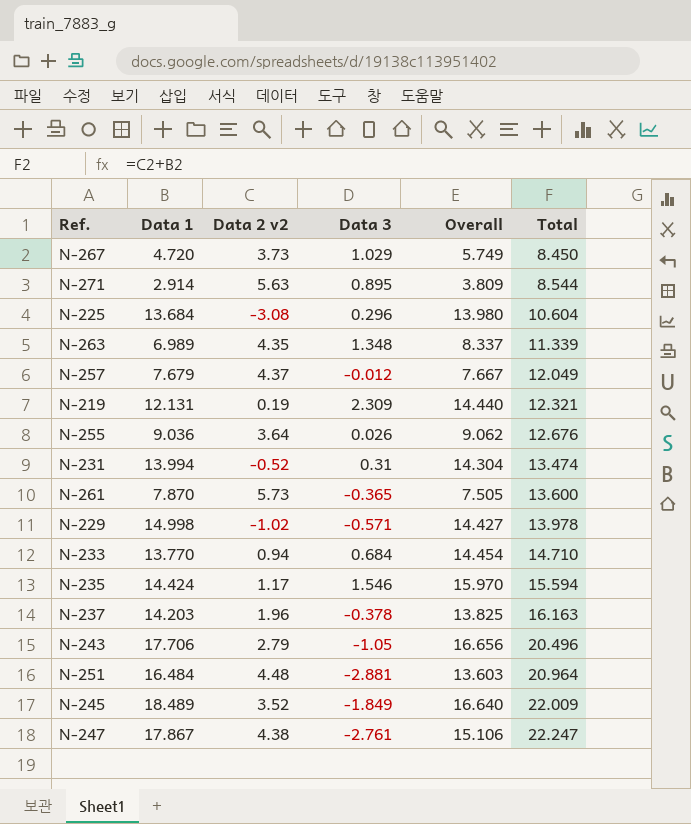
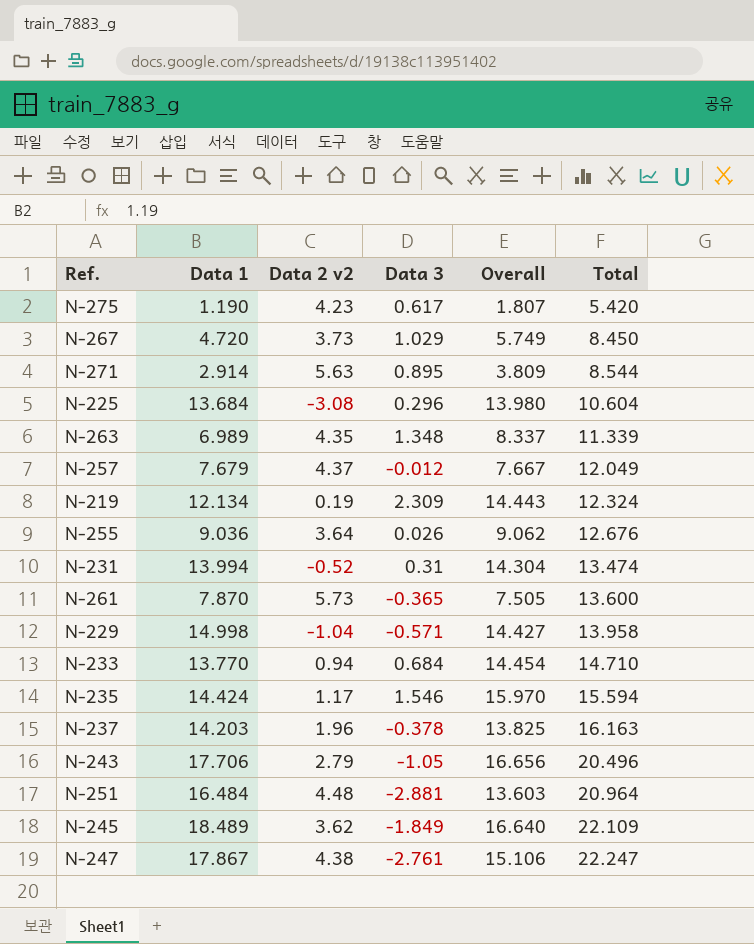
row N-275: none -> 1.190 | 4.23 | 0.617 | 1.807 | 5.420
N-219 | Data 1: 12.131 -> 12.134
N-219 | Overall: 14.440 -> 14.443
N-219 | Total: 12.321 -> 12.324
N-229 | Data 2 v2: -1.02 -> -1.04
N-229 | Total: 13.978 -> 13.958
N-245 | Data 2 v2: 3.52 -> 3.62
N-245 | Total: 22.009 -> 22.109

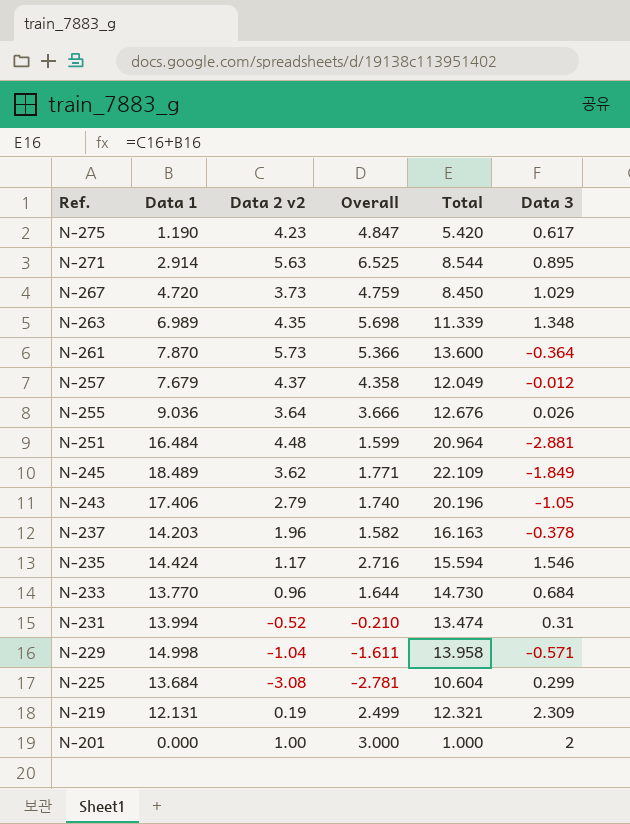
row order: Total ascending -> Ref. descending
column Overall | formula: [Data 1] + [Data 3] -> [Data 2 v2] + [Data 3]
column Data 3 | position: 4 -> 6
row N-247: 17.867 | 4.38 | -2.761 | 15.106 | 22.247 -> none
N-261 | Data 3: -0.365 -> -0.364
N-243 | Data 1: 17.706 -> 17.406
N-243 | Total: 20.496 -> 20.196
N-233 | Data 2 v2: 0.94 -> 0.96
N-233 | Total: 14.710 -> 14.730
N-225 | Data 3: 0.296 -> 0.299
N-219 | Data 1: 12.134 -> 12.131
N-219 | Total: 12.324 -> 12.321
row N-201: none -> 0.000 | 1.00 | 3.000 | 1.000 | 2

